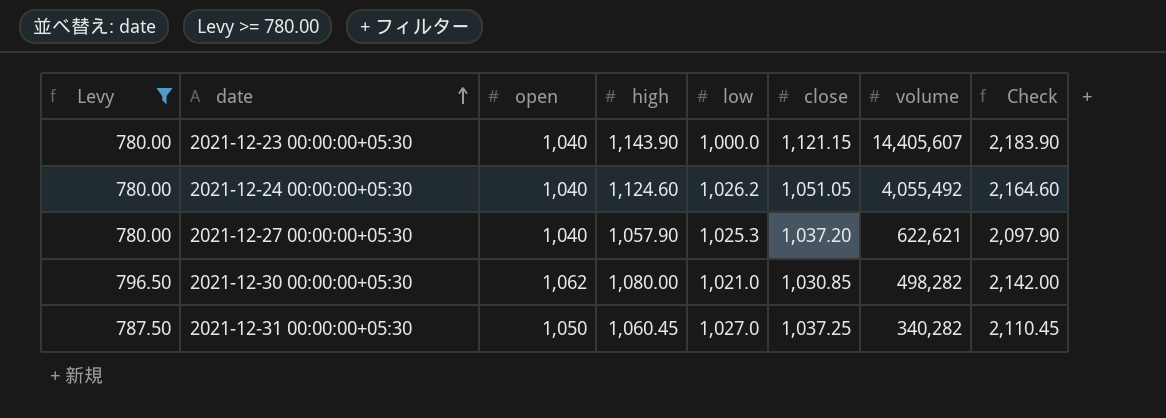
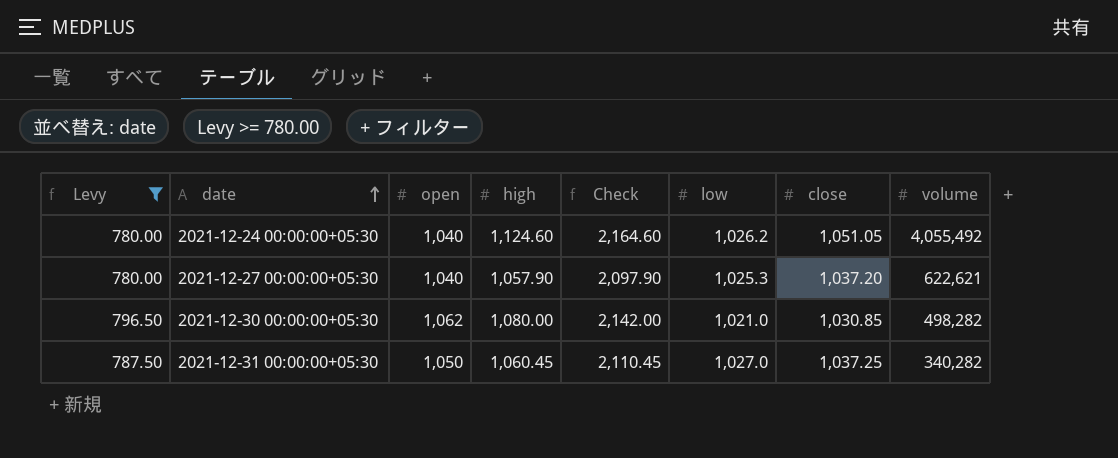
column Check | position: 8 -> 5
row 2021-12-23 00:00:00+05:30: 780.00 | 1,040 | 1,143.90 | 1,000.0 | 1,121.15 | 14,405,607 | 2,183.90 -> none

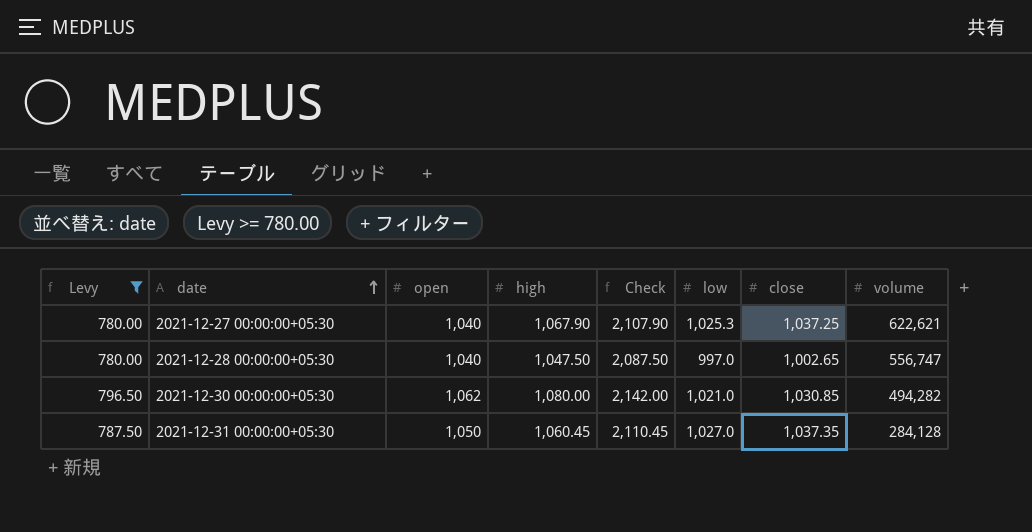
row 2021-12-24 00:00:00+05:30: 780.00 | 1,040 | 1,124.60 | 2,164.60 | 1,026.2 | 1,051.05 | 4,055,492 -> none
2021-12-27 00:00:00+05:30 | high: 1,057.90 -> 1,067.90
2021-12-27 00:00:00+05:30 | Check: 2,097.90 -> 2,107.90
2021-12-27 00:00:00+05:30 | close: 1,037.20 -> 1,037.25
row 2021-12-28 00:00:00+05:30: none -> 780.00 | 1,040 | 1,047.50 | 2,087.50 | 997.0 | 1,002.65 | 556,747
2021-12-30 00:00:00+05:30 | volume: 498,282 -> 494,282
2021-12-31 00:00:00+05:30 | close: 1,037.25 -> 1,037.35
2021-12-31 00:00:00+05:30 | volume: 340,282 -> 284,128

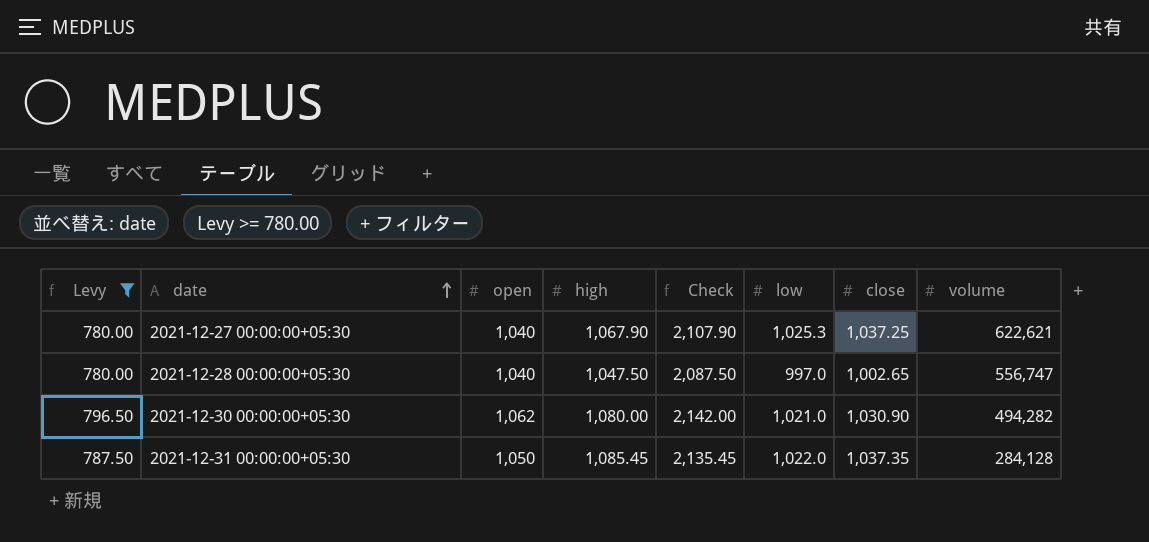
2021-12-30 00:00:00+05:30 | close: 1,030.85 -> 1,030.90
2021-12-31 00:00:00+05:30 | high: 1,060.45 -> 1,085.45
2021-12-31 00:00:00+05:30 | Check: 2,110.45 -> 2,135.45
2021-12-31 00:00:00+05:30 | low: 1,027.0 -> 1,022.0

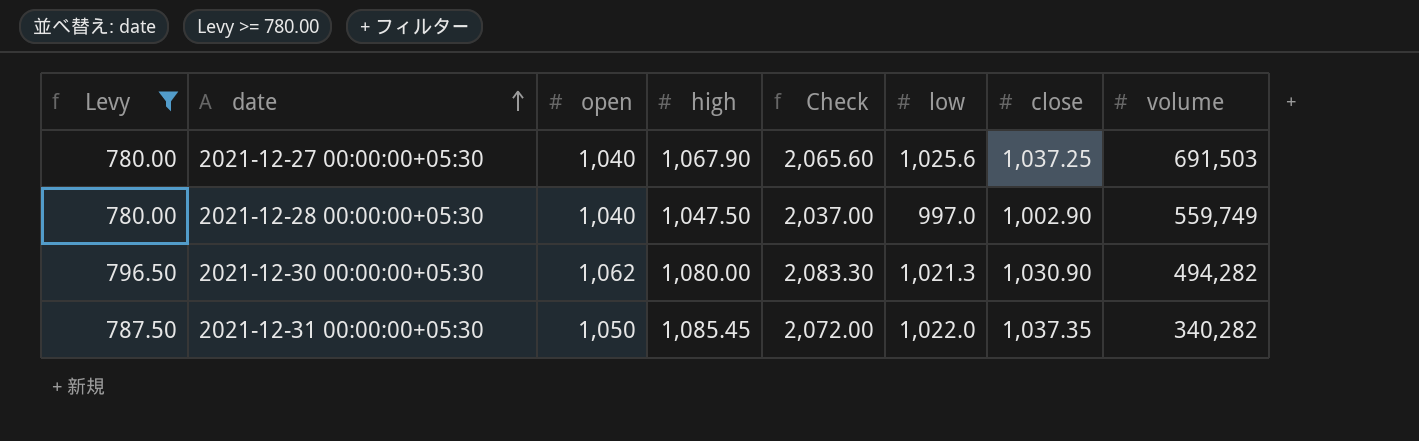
column Check | formula: [open] + [high] -> [open] + [low]
2021-12-27 00:00:00+05:30 | low: 1,025.3 -> 1,025.6
2021-12-27 00:00:00+05:30 | volume: 622,621 -> 691,503
2021-12-28 00:00:00+05:30 | close: 1,002.65 -> 1,002.90
2021-12-28 00:00:00+05:30 | volume: 556,747 -> 559,749
2021-12-30 00:00:00+05:30 | low: 1,021.0 -> 1,021.3
2021-12-31 00:00:00+05:30 | volume: 284,128 -> 340,282

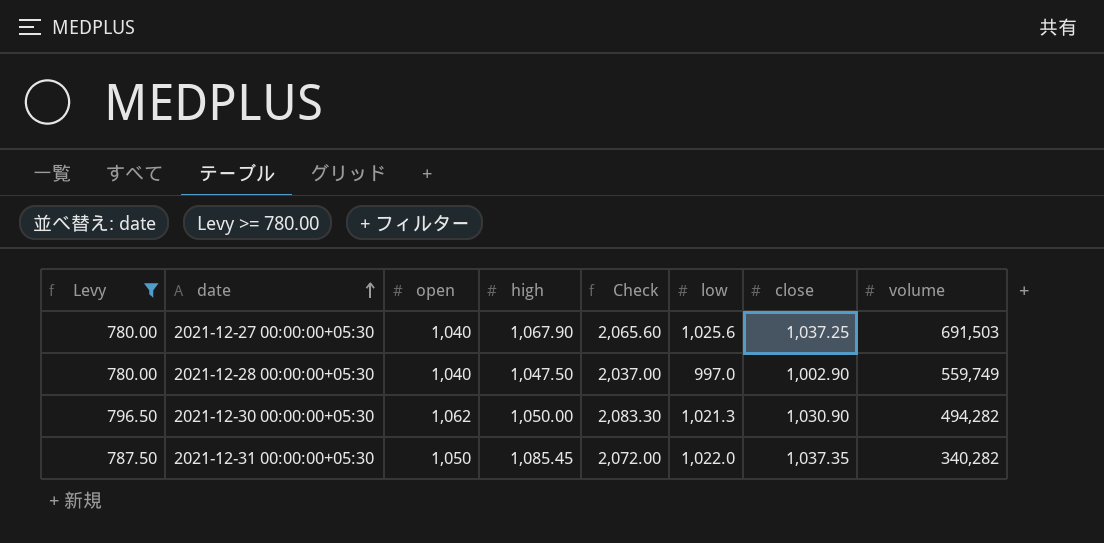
2021-12-30 00:00:00+05:30 | high: 1,080.00 -> 1,050.00

